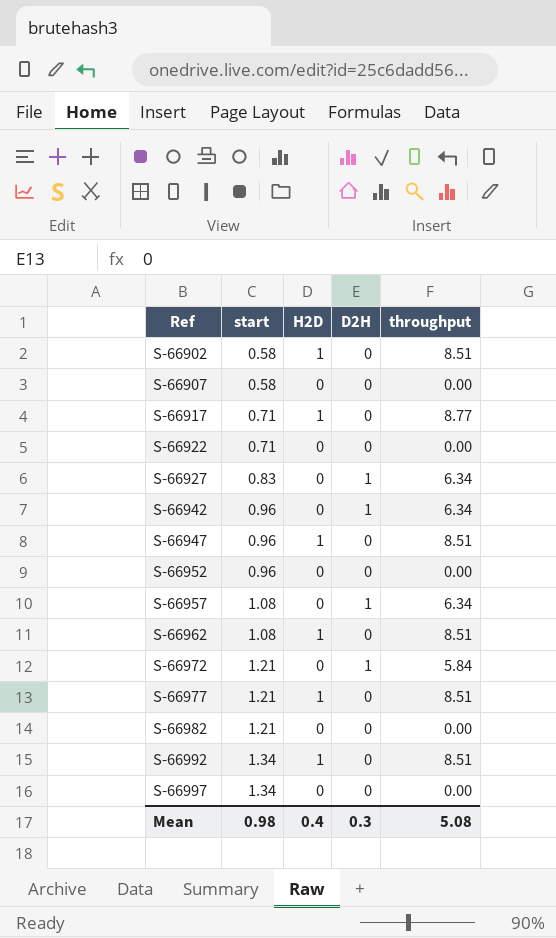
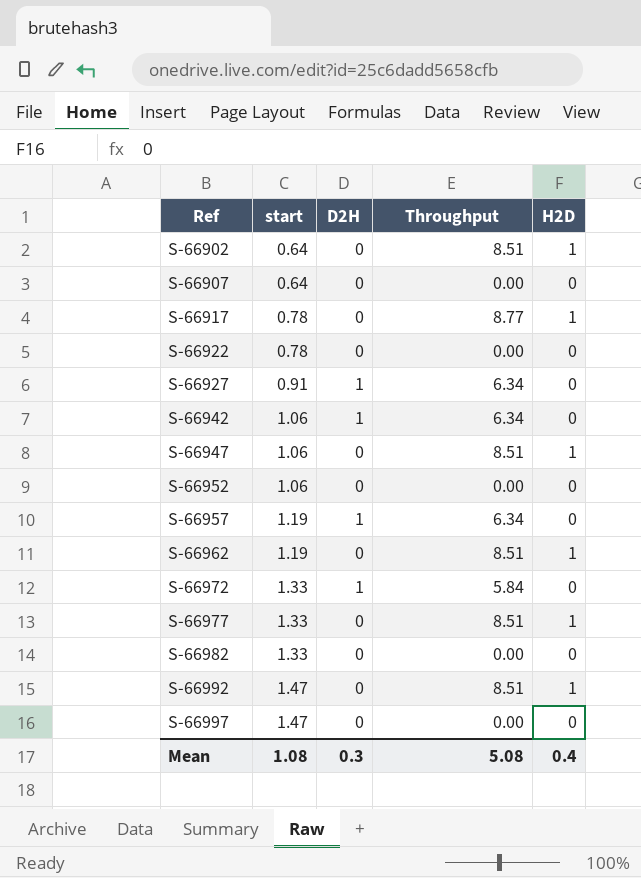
column name: throughput -> Throughput
column H2D | position: 3 -> 5
S-66902 | start: 0.58 -> 0.64
S-66907 | start: 0.58 -> 0.64
S-66917 | start: 0.71 -> 0.78
S-66922 | start: 0.71 -> 0.78
S-66927 | start: 0.83 -> 0.91
S-66942 | start: 0.96 -> 1.06
S-66947 | start: 0.96 -> 1.06
S-66952 | start: 0.96 -> 1.06
S-66957 | start: 1.08 -> 1.19
S-66962 | start: 1.08 -> 1.19
S-66972 | start: 1.21 -> 1.33
S-66977 | start: 1.21 -> 1.33
S-66982 | start: 1.21 -> 1.33
S-66992 | start: 1.34 -> 1.47
S-66997 | start: 1.34 -> 1.47
Mean | start: 0.98 -> 1.08

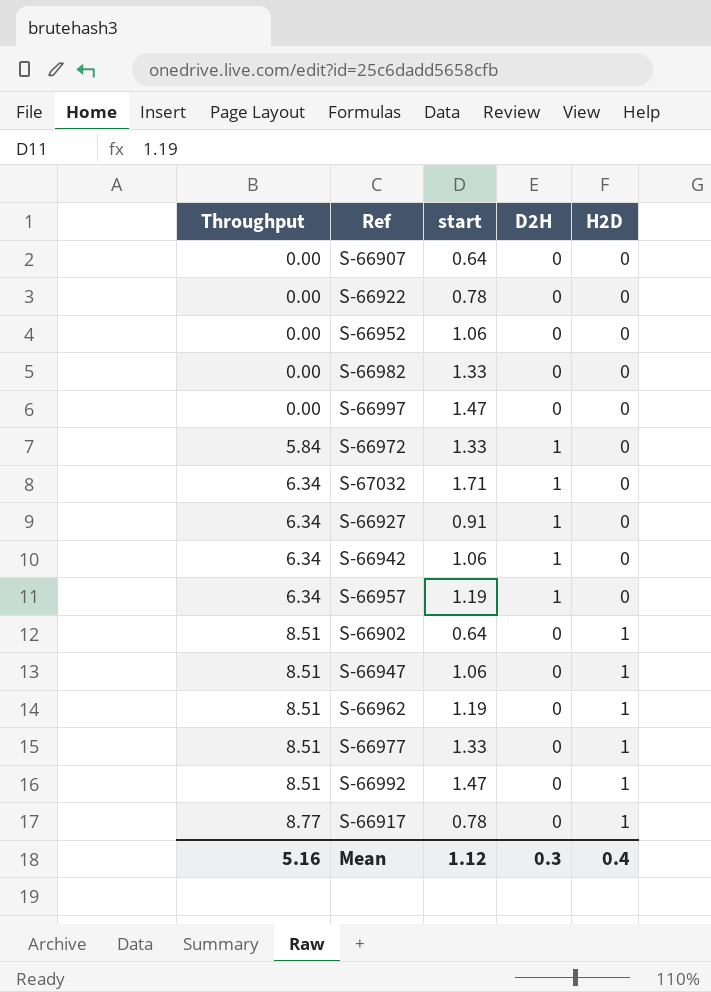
row order: Ref ascending -> Throughput ascending
column Throughput | position: 4 -> 1
row S-67032: none -> 6.34 | 1.71 | 1 | 0
Mean | Throughput: 5.08 -> 5.16
Mean | start: 1.08 -> 1.12

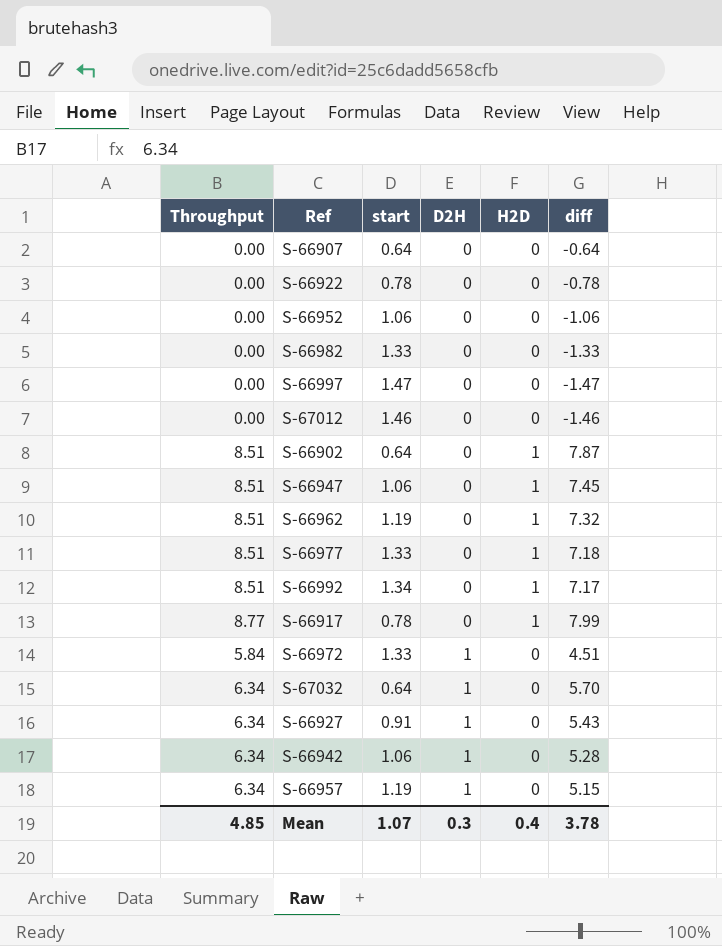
row order: Throughput ascending -> D2H ascending
column diff | formula: none -> [Throughput] - [start]
row S-67012: none -> 0.00 | 1.46 | 0 | 0 | -1.46
S-66992 | start: 1.47 -> 1.34
S-67032 | start: 1.71 -> 0.64
Mean | Throughput: 5.16 -> 4.85
Mean | start: 1.12 -> 1.07

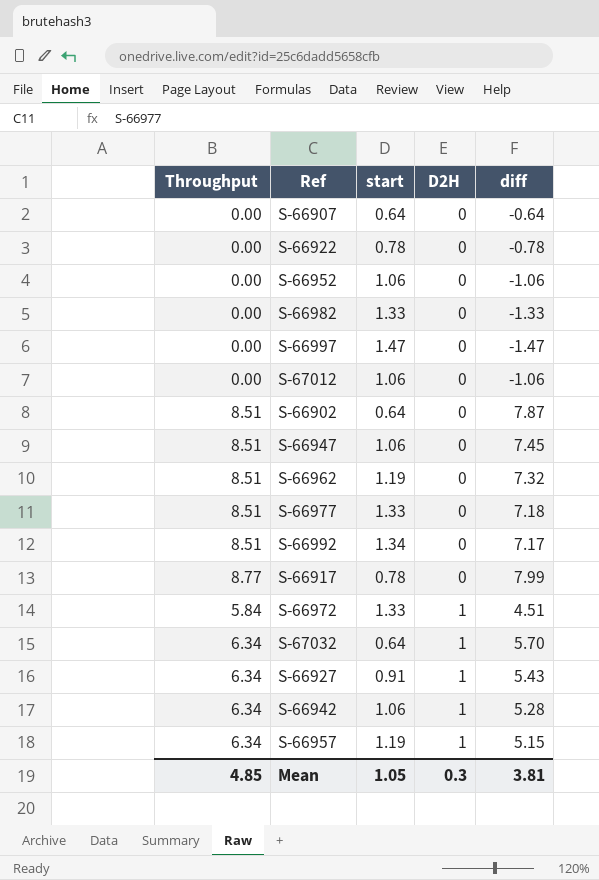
column H2D | position: 5 -> none
S-67012 | start: 1.46 -> 1.06
S-67012 | diff: -1.46 -> -1.06
Mean | start: 1.07 -> 1.05
Mean | diff: 3.78 -> 3.81

